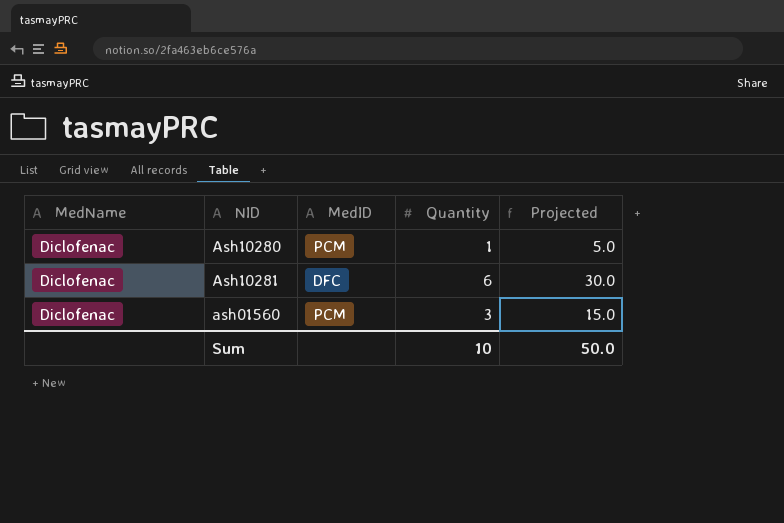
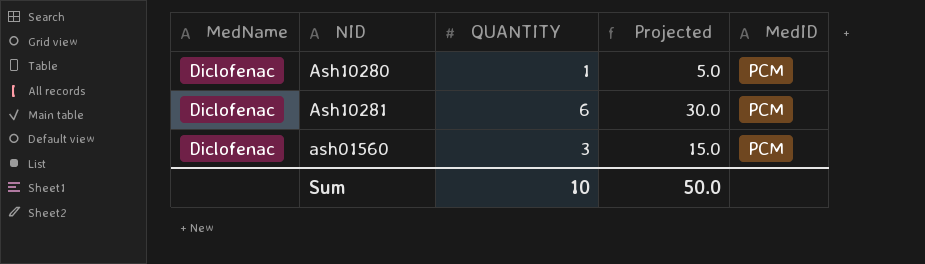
column name: Quantity -> QUANTITY
column MedID | position: 3 -> 5
Ash10281 | MedID: DFC -> PCM

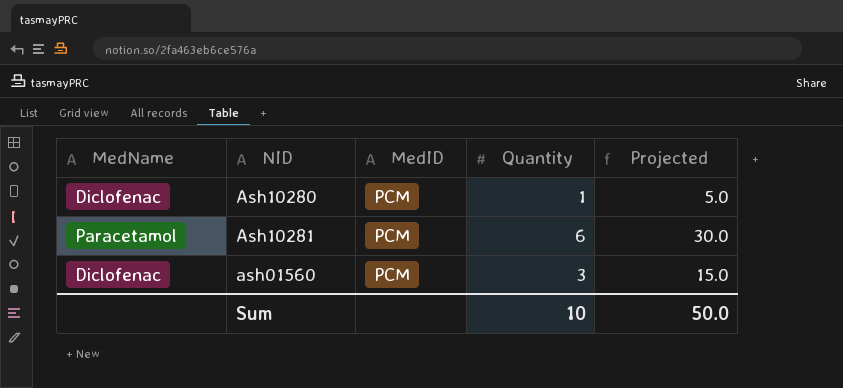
column MedID | position: 5 -> 3
column name: QUANTITY -> Quantity
Ash10281 | MedName: Diclofenac -> Paracetamol

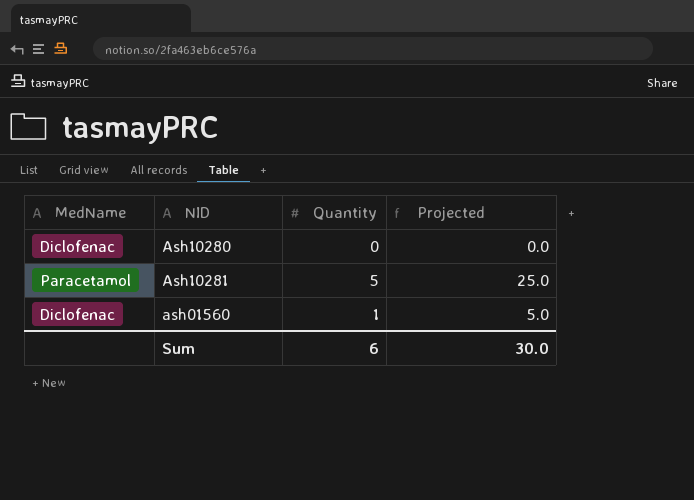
column MedID | position: 3 -> none
Ash10280 | Quantity: 1 -> 0
Ash10280 | Projected: 5.0 -> 0.0
Ash10281 | Quantity: 6 -> 5
Ash10281 | Projected: 30.0 -> 25.0
ash01560 | Quantity: 3 -> 1
ash01560 | Projected: 15.0 -> 5.0
Sum | Quantity: 10 -> 6
Sum | Projected: 50.0 -> 30.0

